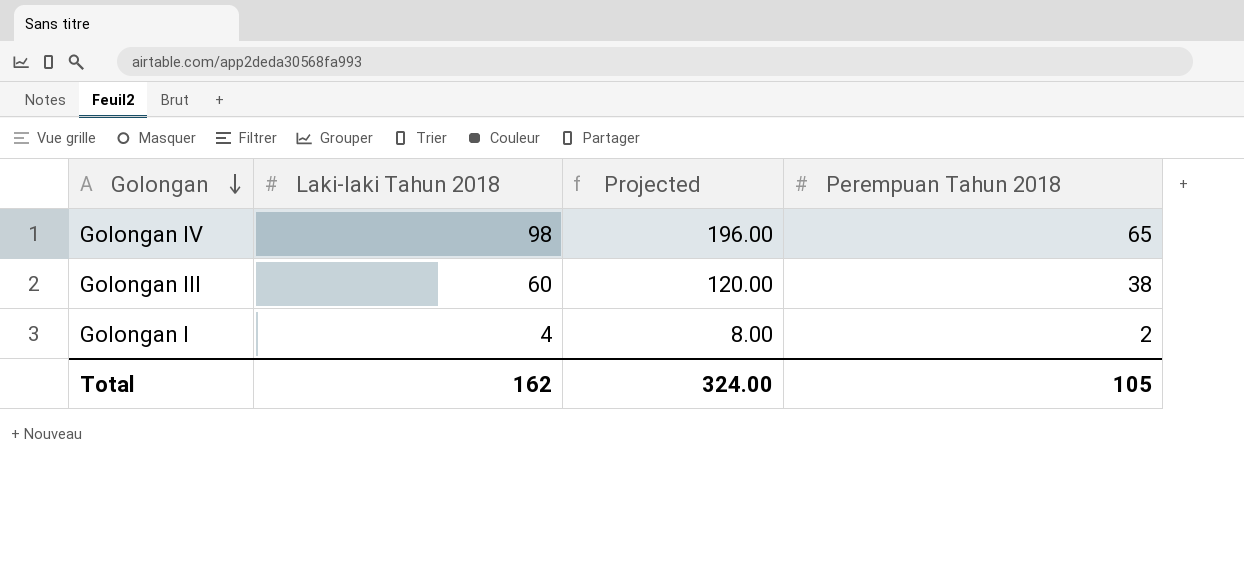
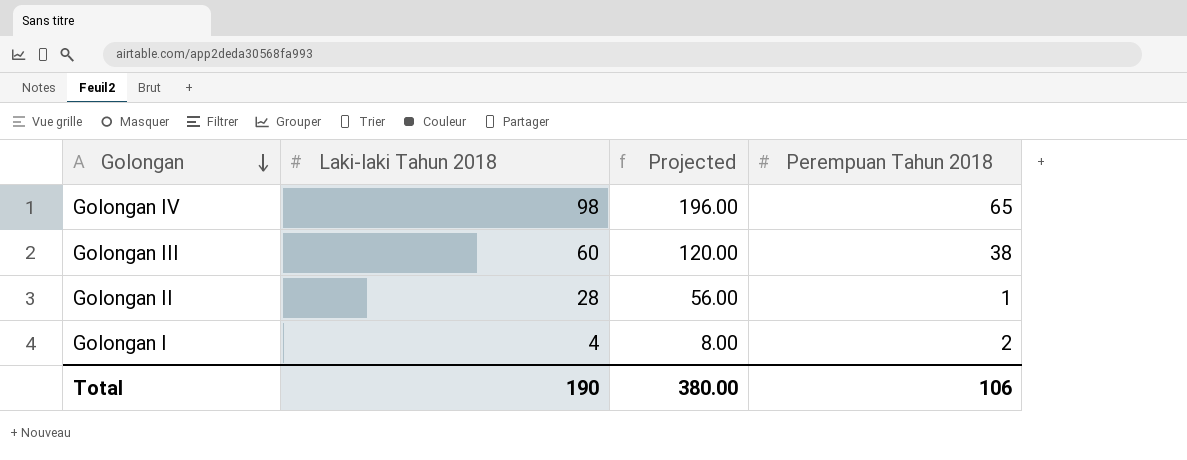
row Golongan II: none -> 28 | 56.00 | 1
Total | Laki-laki Tahun 2018: 162 -> 190
Total | Projected: 324.00 -> 380.00
Total | Perempuan Tahun 2018: 105 -> 106

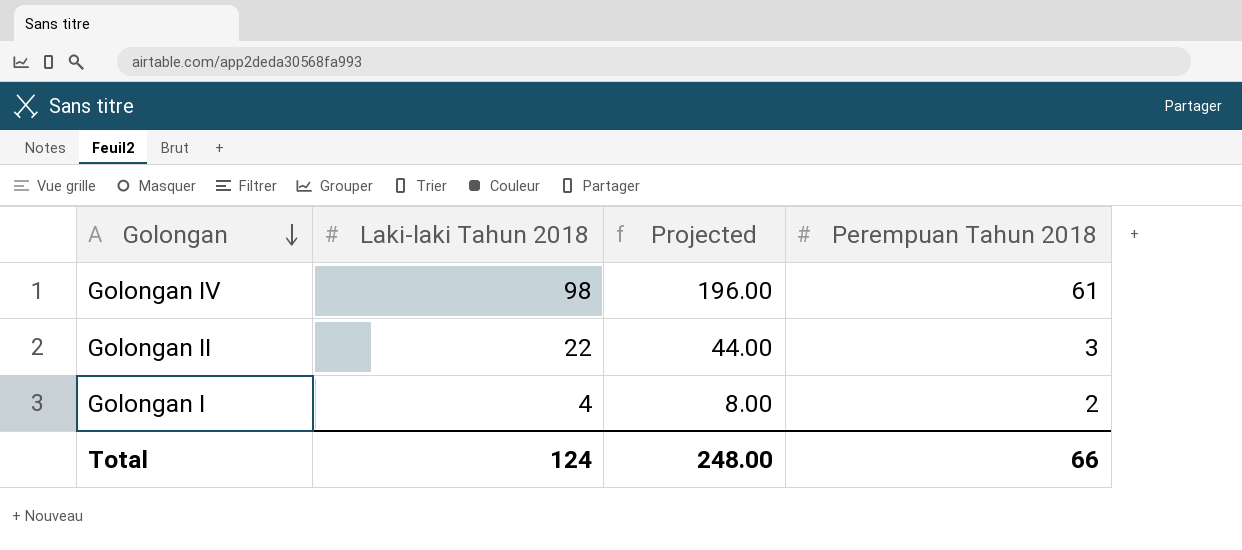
row Golongan III: 60 | 120.00 | 38 -> none
Golongan IV | Perempuan Tahun 2018: 65 -> 61
Golongan II | Laki-laki Tahun 2018: 28 -> 22
Golongan II | Projected: 56.00 -> 44.00
Golongan II | Perempuan Tahun 2018: 1 -> 3
Total | Laki-laki Tahun 2018: 190 -> 124
Total | Projected: 380.00 -> 248.00
Total | Perempuan Tahun 2018: 106 -> 66

